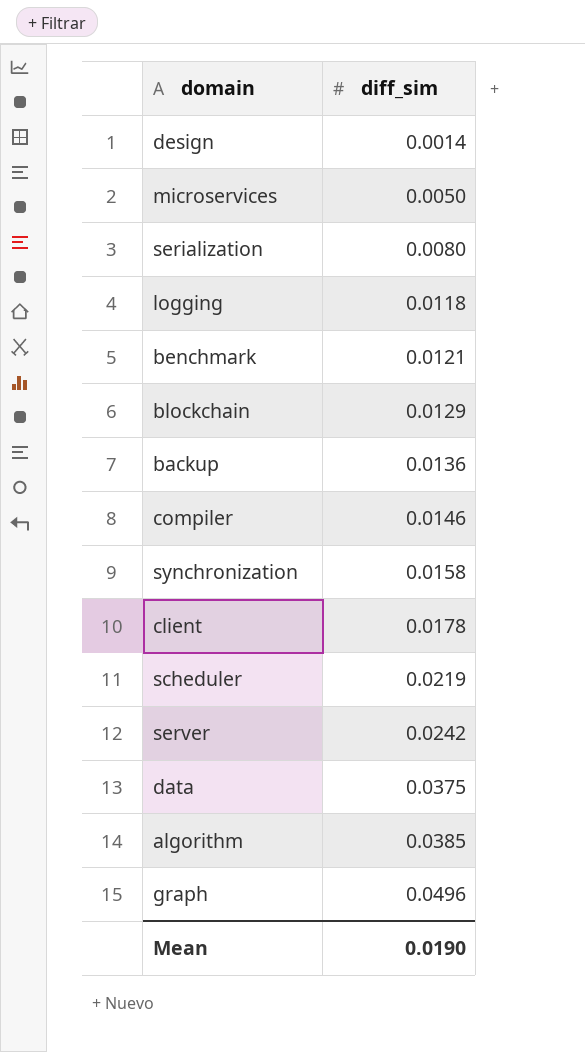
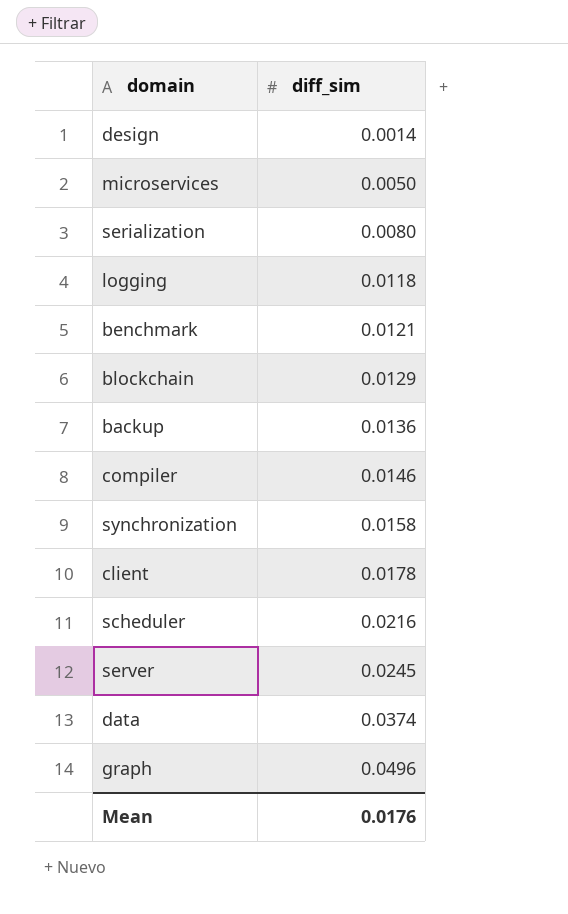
row algorithm: 0.0385 -> none
scheduler | diff_sim: 0.0219 -> 0.0216
server | diff_sim: 0.0242 -> 0.0245
data | diff_sim: 0.0375 -> 0.0374
Mean | diff_sim: 0.0190 -> 0.0176

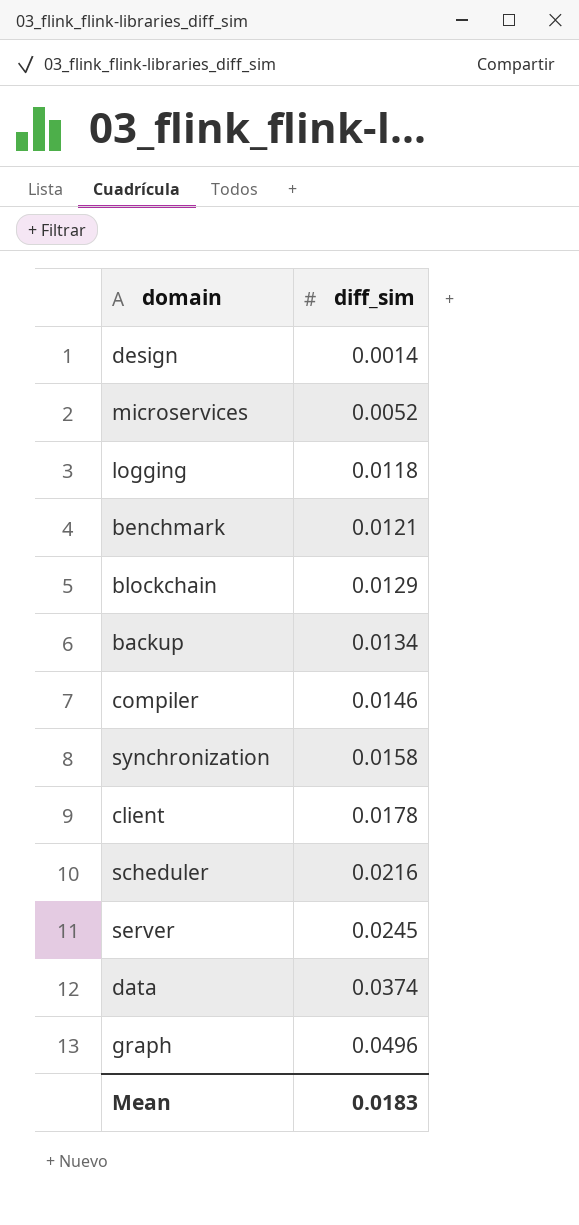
row serialization: 0.0080 -> none
microservices | diff_sim: 0.0050 -> 0.0052
backup | diff_sim: 0.0136 -> 0.0134
Mean | diff_sim: 0.0176 -> 0.0183

